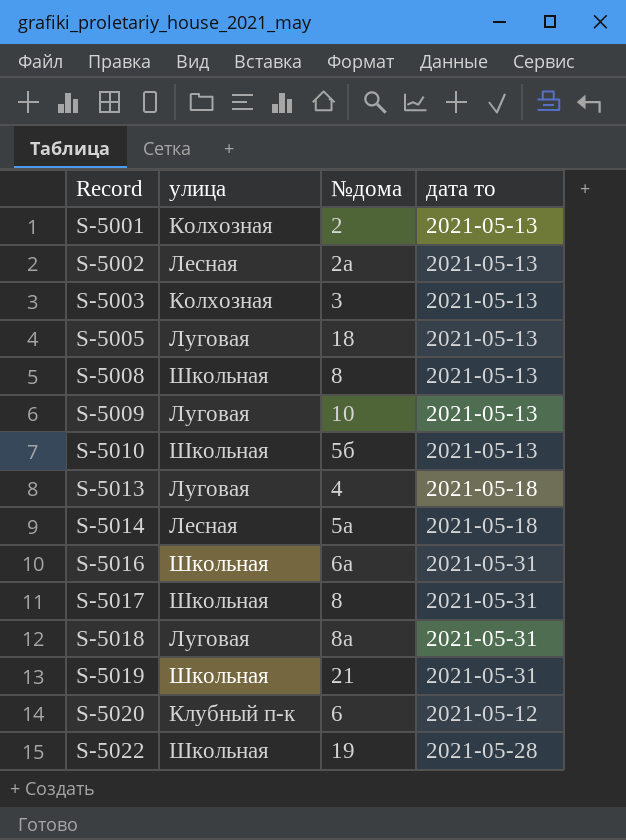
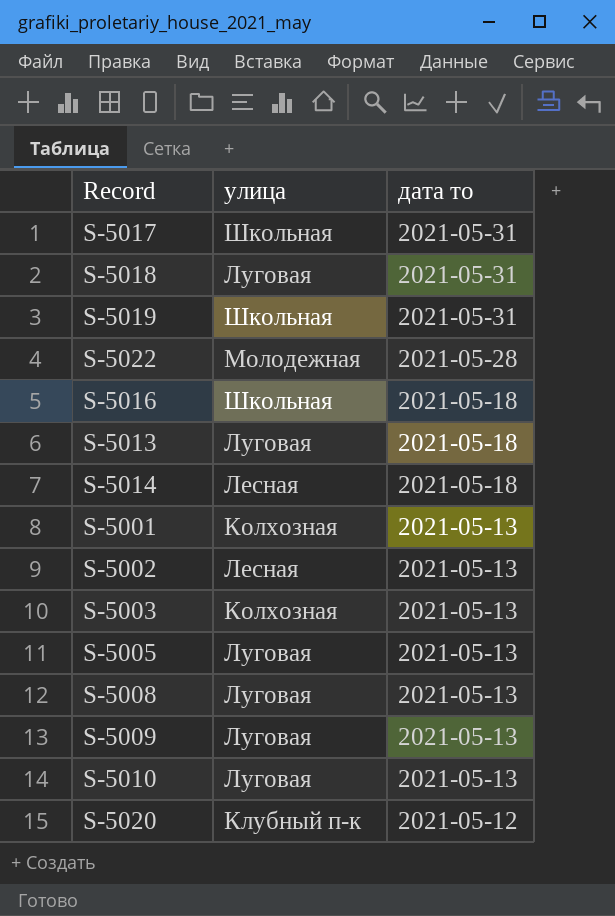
row order: Record ascending -> дата то descending
column №дома | position: 3 -> none
S-5022 | улица: Школьная -> Молодежная
S-5016 | дата то: 2021-05-31 -> 2021-05-18
S-5008 | улица: Школьная -> Луговая
S-5010 | улица: Школьная -> Луговая

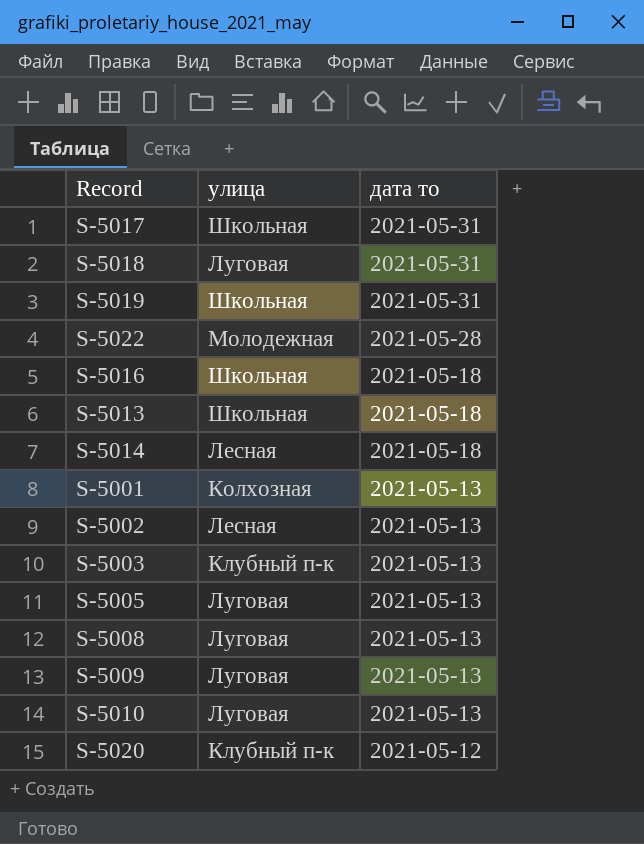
S-5013 | улица: Луговая -> Школьная
S-5003 | улица: Колхозная -> Клубный п-к

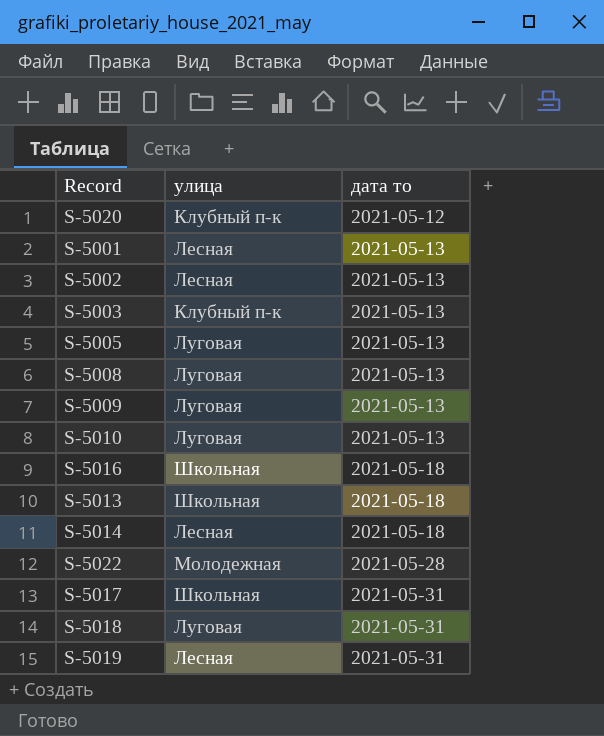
row order: дата то descending -> дата то ascending
S-5001 | улица: Колхозная -> Лесная
S-5019 | улица: Школьная -> Лесная

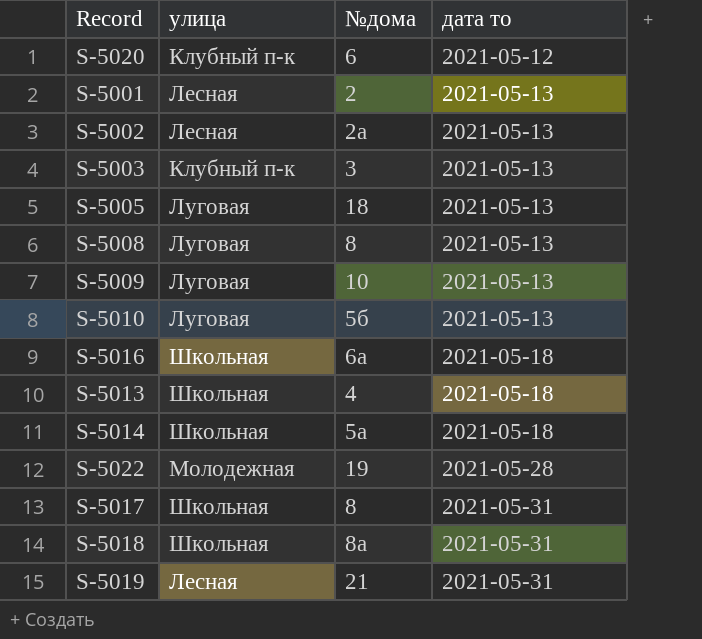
column №дома | position: none -> 3
S-5014 | улица: Лесная -> Школьная
S-5018 | улица: Луговая -> Школьная

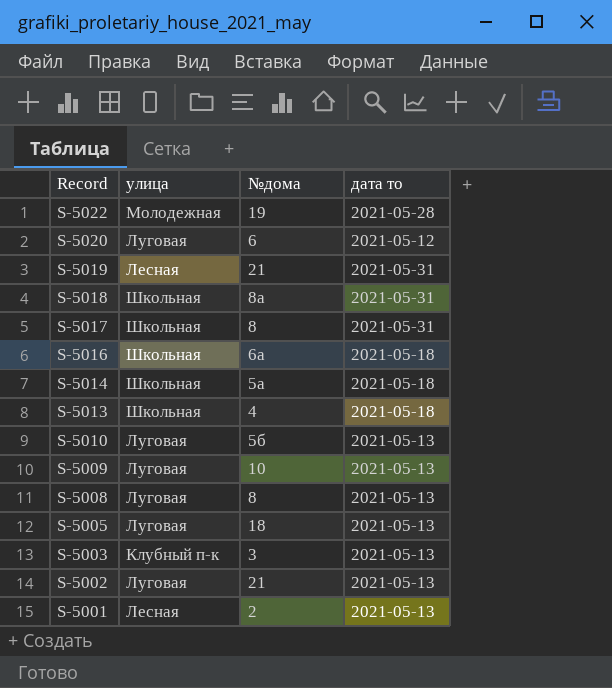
row order: дата то ascending -> Record descending
S-5020 | улица: Клубный п-к -> Луговая
S-5002 | улица: Лесная -> Луговая
S-5002 | №дома: 2а -> 21

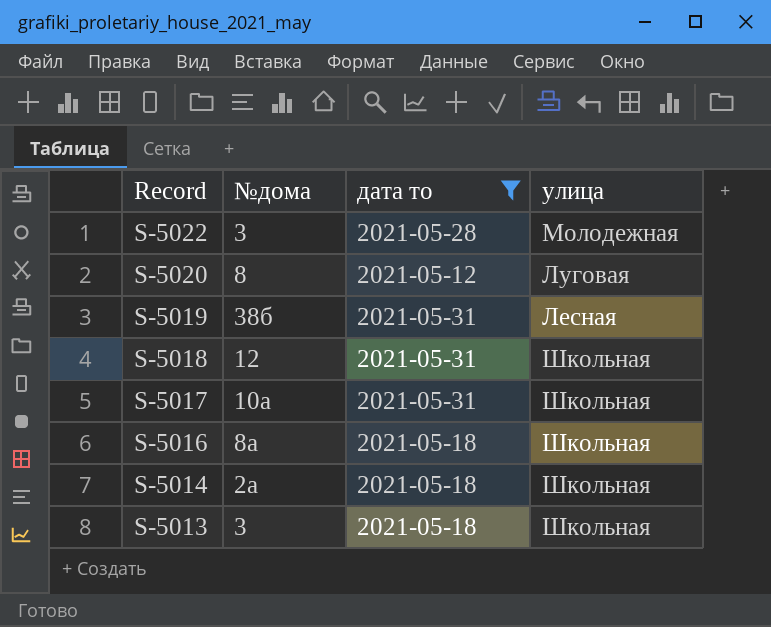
filter: none -> дата то != 2021-05-13
column улица | position: 2 -> 4
S-5022 | №дома: 19 -> 3
S-5020 | №дома: 6 -> 8
S-5019 | №дома: 21 -> 38б
S-5018 | №дома: 8а -> 12
S-5017 | №дома: 8 -> 10а
S-5016 | №дома: 6а -> 8а
S-5014 | №дома: 5а -> 2а
S-5013 | №дома: 4 -> 3

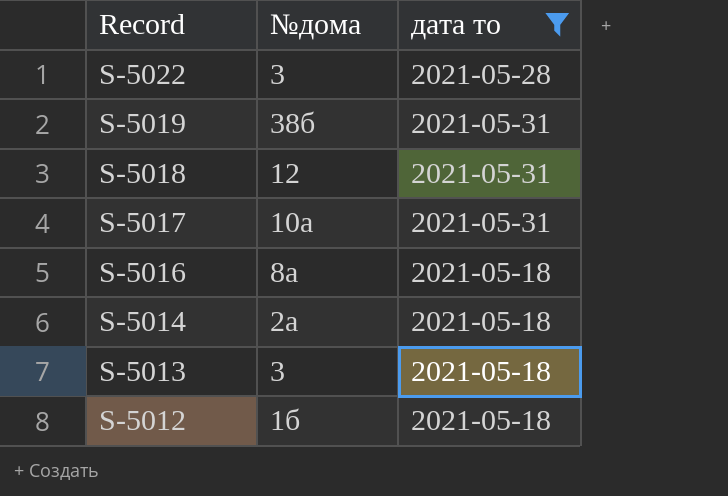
column улица | position: 4 -> none
row S-5020: 8 | 2021-05-12 | Луговая -> none
row S-5012: none -> 1б | 2021-05-18

